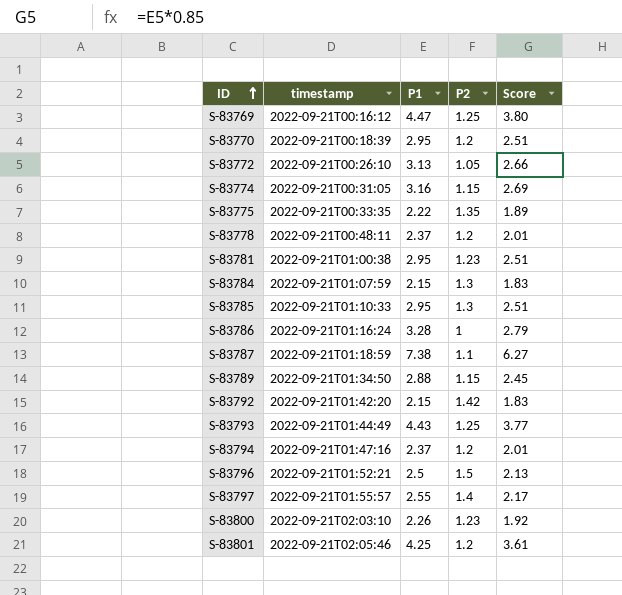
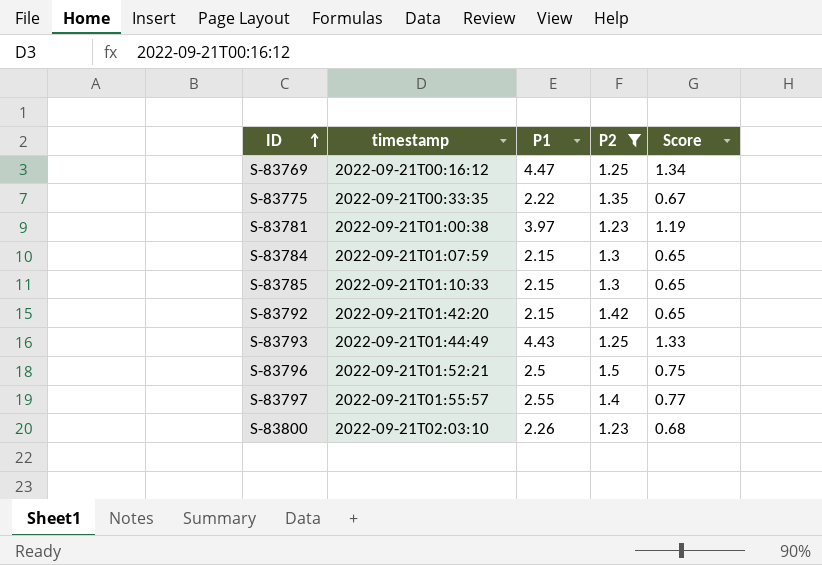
filter: none -> P2 >= 1.23
column Score | formula: [P1] * 0.85 -> [P1] * 0.3
S-83781 | P1: 2.95 -> 3.97
S-83785 | P1: 2.95 -> 2.15

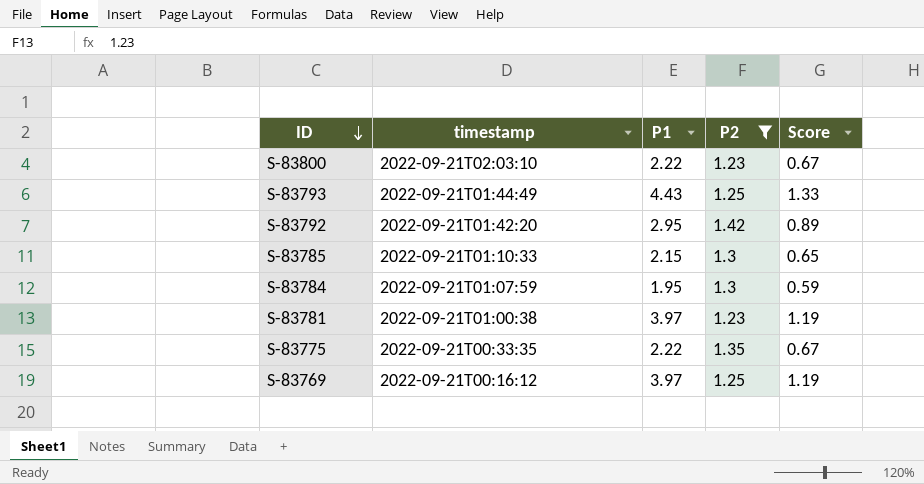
row order: ID ascending -> ID descending
row S-83796: 2022-09-21T01:52:21 | 2.5 | 1.5 | 0.75 -> none
row S-83797: 2022-09-21T01:55:57 | 2.55 | 1.4 | 0.77 -> none
S-83800 | P1: 2.26 -> 2.22
S-83800 | Score: 0.68 -> 0.67
S-83792 | P1: 2.15 -> 2.95
S-83792 | Score: 0.65 -> 0.89
S-83784 | P1: 2.15 -> 1.95
S-83784 | Score: 0.65 -> 0.59
S-83769 | P1: 4.47 -> 3.97
S-83769 | Score: 1.34 -> 1.19

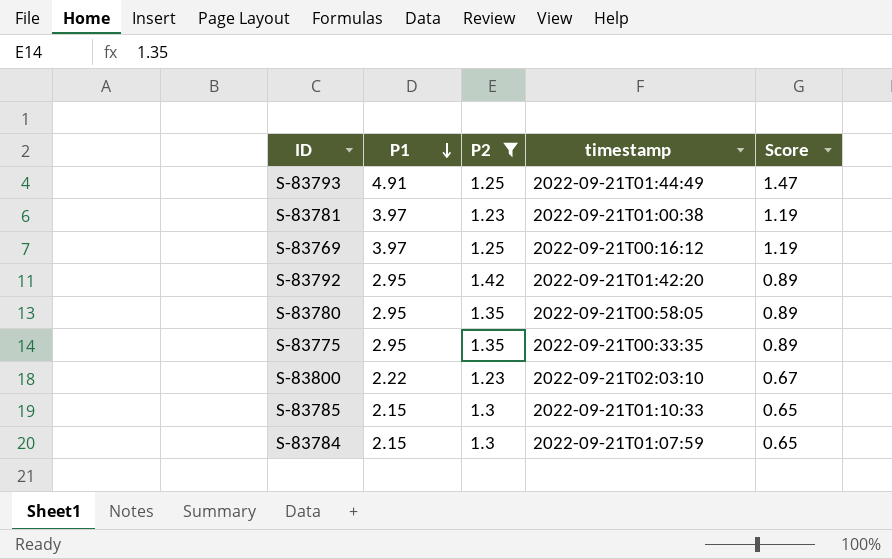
row order: ID descending -> P1 descending
column timestamp | position: 2 -> 4
S-83793 | P1: 4.43 -> 4.91
S-83793 | Score: 1.33 -> 1.47
row S-83780: none -> 2.95 | 1.35 | 2022-09-21T00:58:05 | 0.89
S-83775 | P1: 2.22 -> 2.95
S-83775 | Score: 0.67 -> 0.89
S-83784 | P1: 1.95 -> 2.15
S-83784 | Score: 0.59 -> 0.65

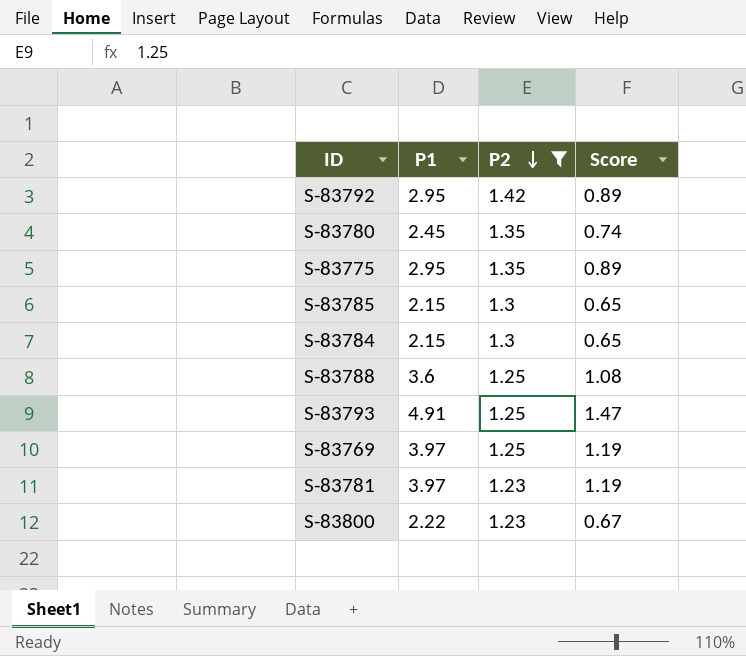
row order: P1 descending -> P2 descending
column timestamp | position: 4 -> none
S-83780 | P1: 2.95 -> 2.45
S-83780 | Score: 0.89 -> 0.74
row S-83788: none -> 3.6 | 1.25 | 1.08

